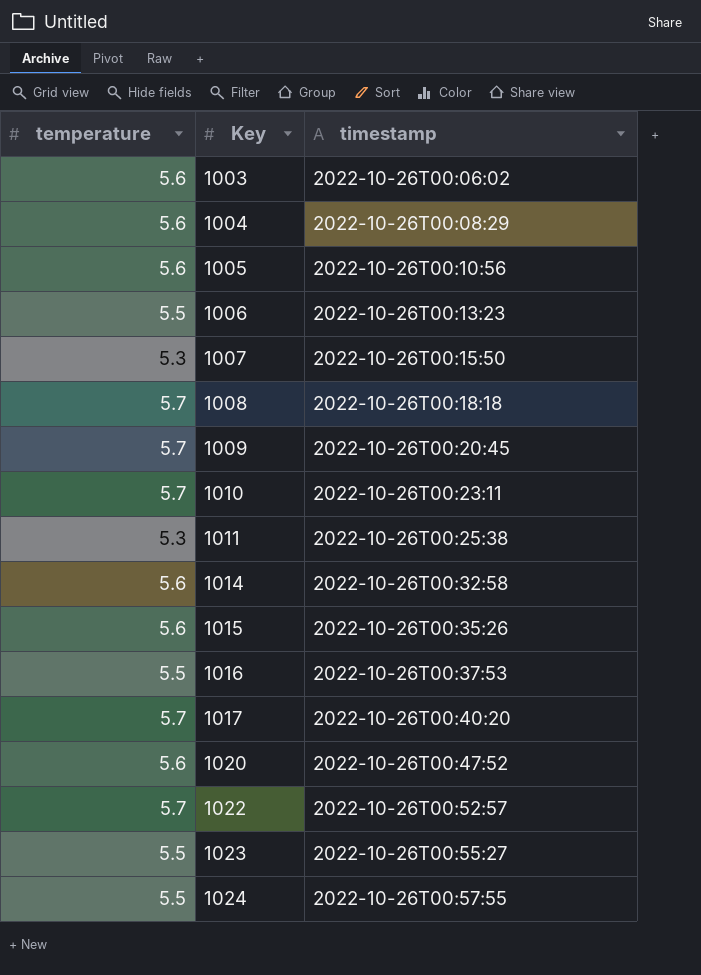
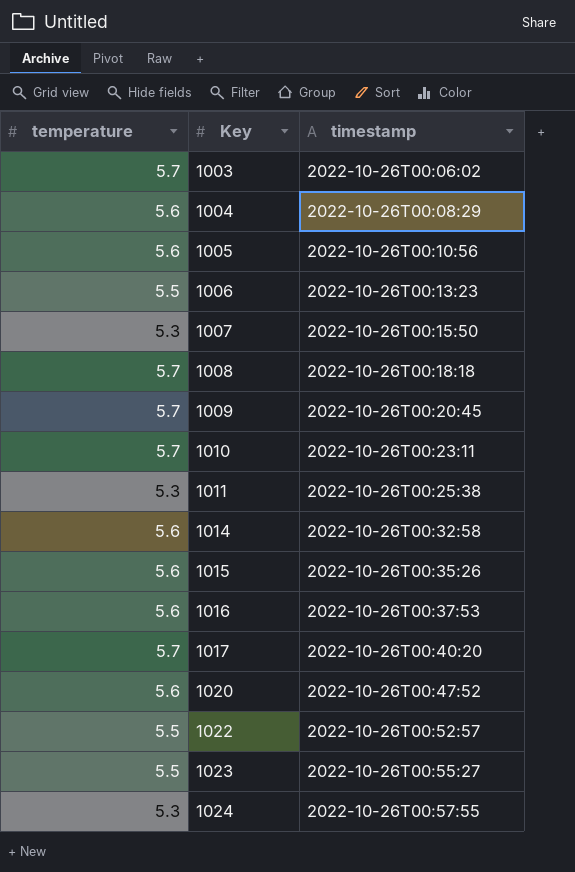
1003 | temperature: 5.6 -> 5.7
1016 | temperature: 5.5 -> 5.6
1022 | temperature: 5.7 -> 5.5
1024 | temperature: 5.5 -> 5.3

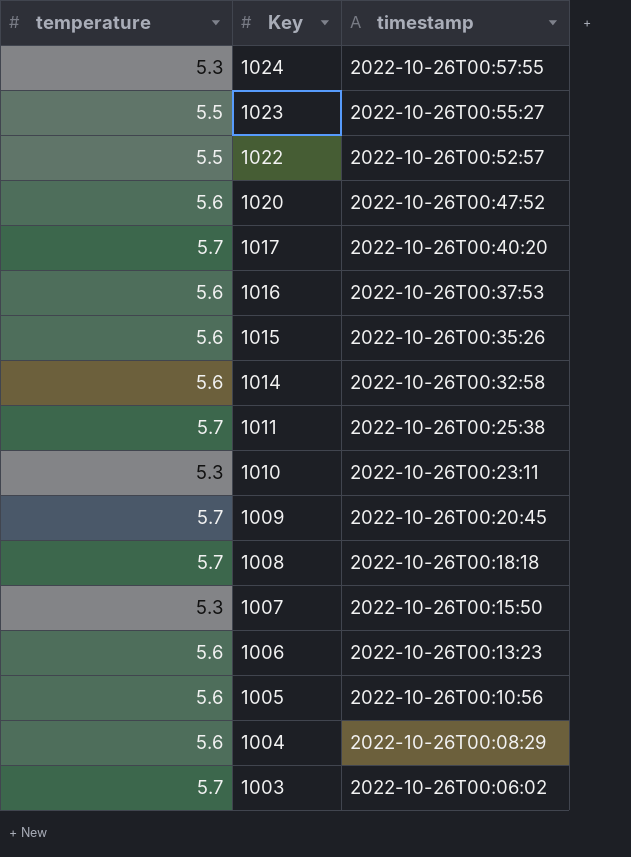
row order: Key ascending -> Key descending
1011 | temperature: 5.3 -> 5.7
1010 | temperature: 5.7 -> 5.3
1006 | temperature: 5.5 -> 5.6

